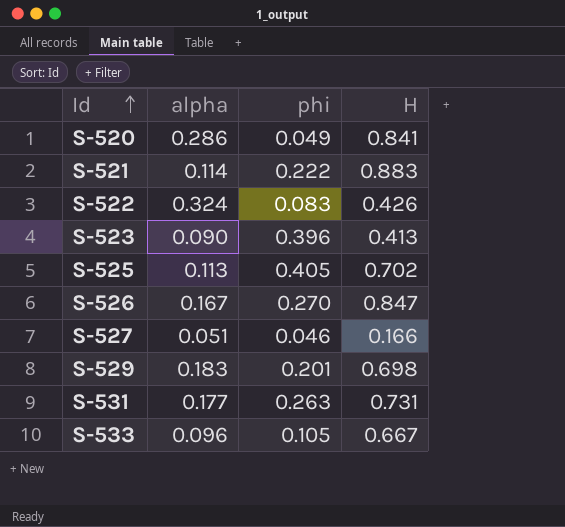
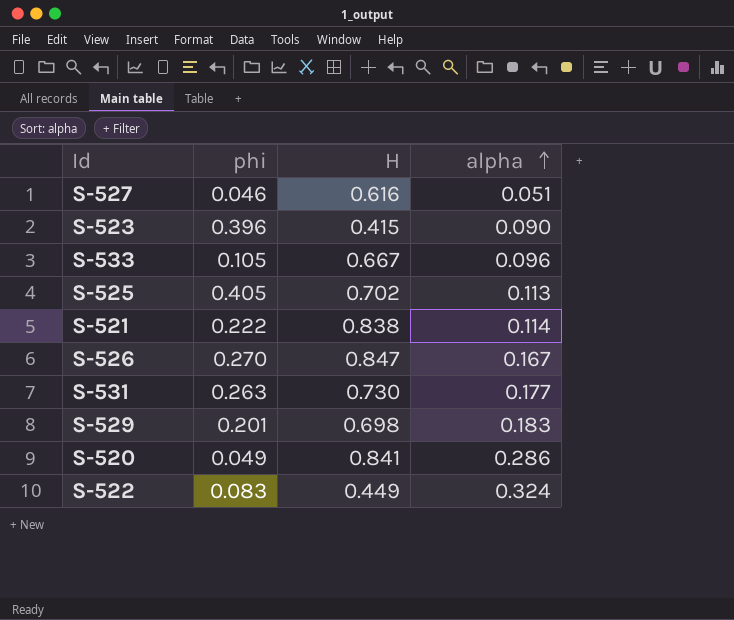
row order: Id ascending -> alpha ascending
column alpha | position: 2 -> 4
S-527 | H: 0.166 -> 0.616
S-523 | H: 0.413 -> 0.415
S-521 | H: 0.883 -> 0.838
S-531 | H: 0.731 -> 0.730
S-522 | H: 0.426 -> 0.449

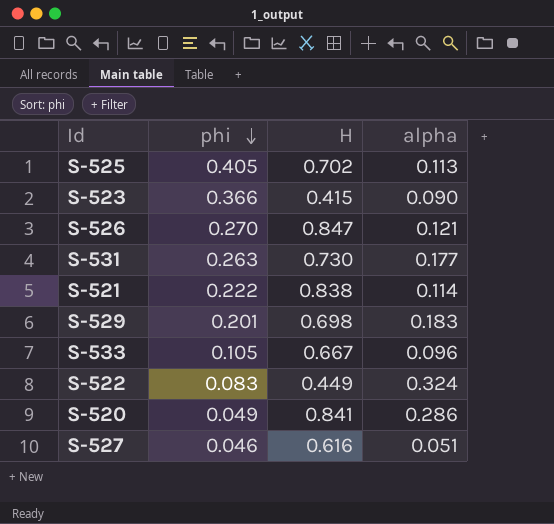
row order: alpha ascending -> phi descending
S-523 | phi: 0.396 -> 0.366
S-526 | alpha: 0.167 -> 0.121

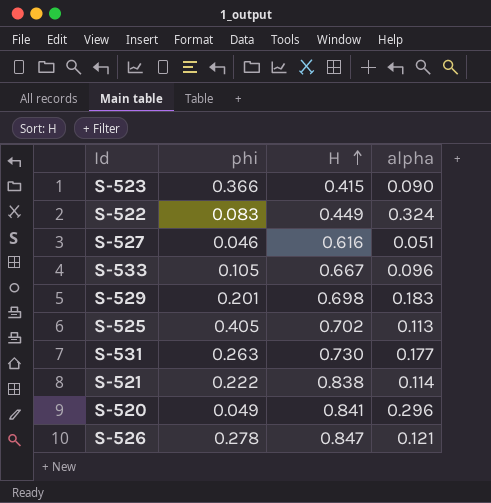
row order: phi descending -> H ascending
S-520 | alpha: 0.286 -> 0.296
S-526 | phi: 0.270 -> 0.278

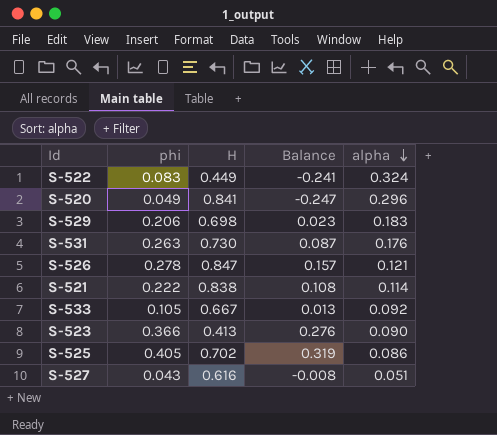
row order: H ascending -> alpha descending
column Balance | formula: none -> [phi] - [alpha]
S-529 | phi: 0.201 -> 0.206
S-531 | alpha: 0.177 -> 0.176
S-533 | alpha: 0.096 -> 0.092
S-523 | H: 0.415 -> 0.413
S-525 | alpha: 0.113 -> 0.086
S-527 | phi: 0.046 -> 0.043

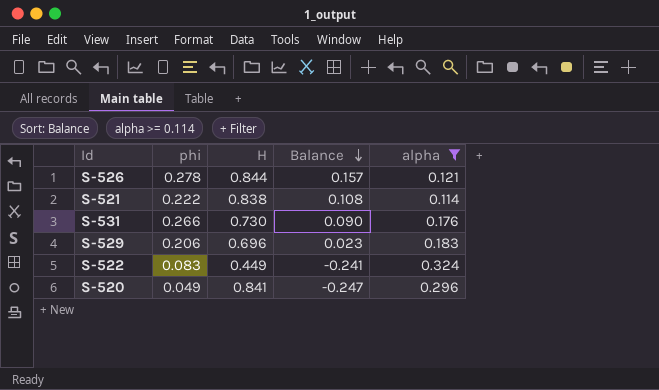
filter: none -> alpha >= 0.114
row order: alpha descending -> Balance descending
S-526 | H: 0.847 -> 0.844
S-531 | phi: 0.263 -> 0.266
S-531 | Balance: 0.087 -> 0.090
S-529 | H: 0.698 -> 0.696

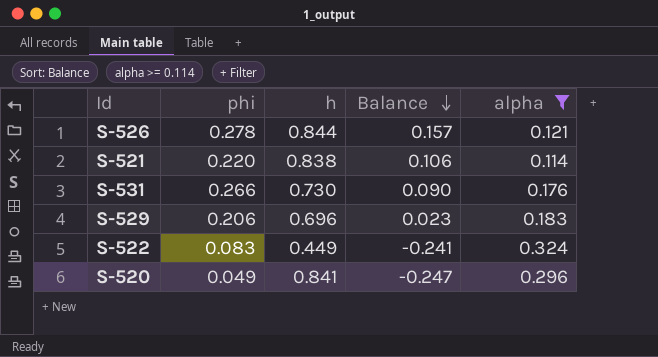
column name: H -> h
S-521 | phi: 0.222 -> 0.220
S-521 | Balance: 0.108 -> 0.106

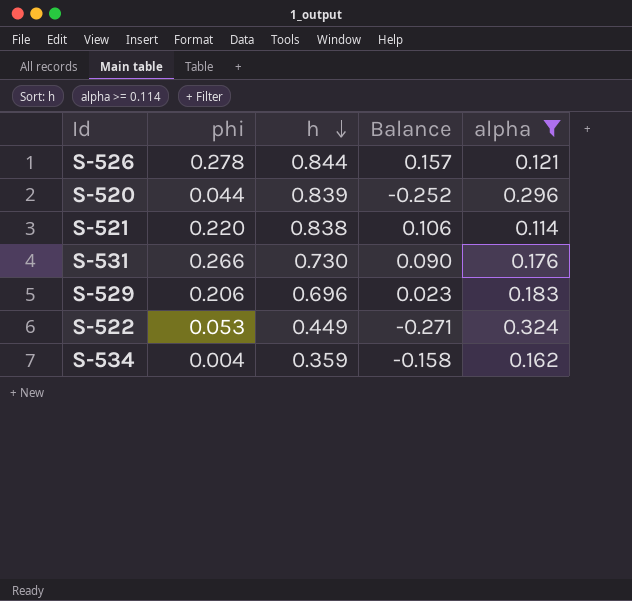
row order: Balance descending -> h descending
S-520 | phi: 0.049 -> 0.044
S-520 | h: 0.841 -> 0.839
S-520 | Balance: -0.247 -> -0.252
S-522 | phi: 0.083 -> 0.053
S-522 | Balance: -0.241 -> -0.271
row S-534: none -> 0.004 | 0.359 | -0.158 | 0.162

